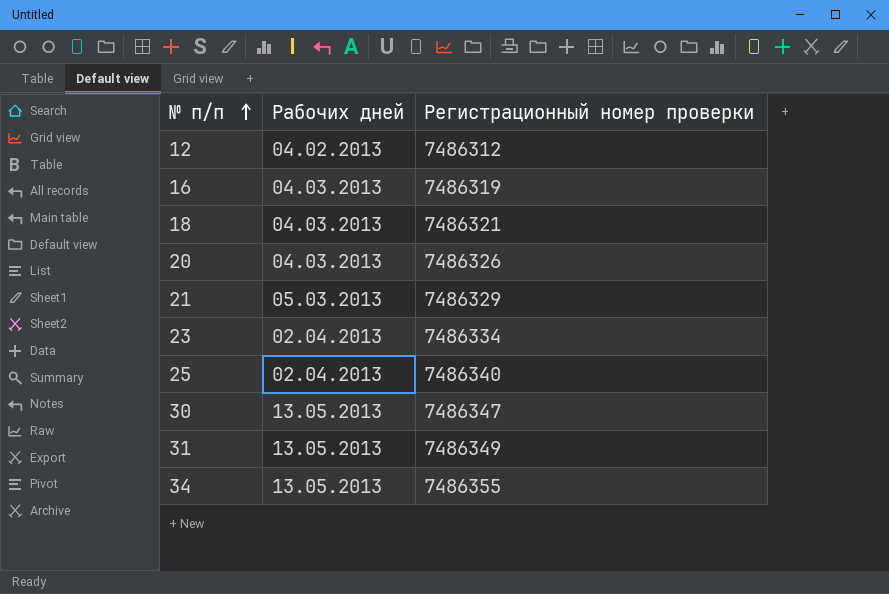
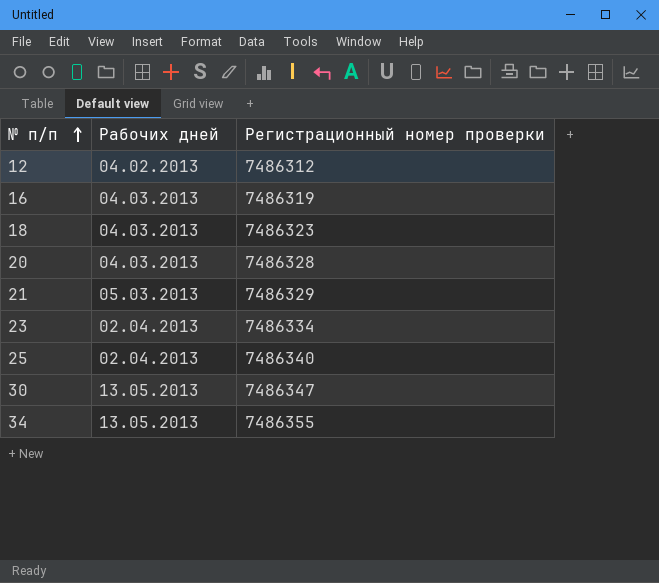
row 31: 13.05.2013 | 7486349 -> none
18 | Регистрационный номер проверки: 7486321 -> 7486323
20 | Регистрационный номер проверки: 7486326 -> 7486328

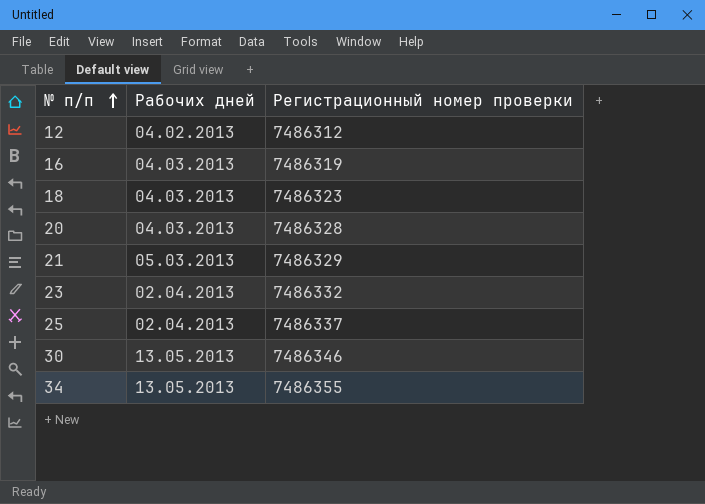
23 | Регистрационный номер проверки: 7486334 -> 7486332
25 | Регистрационный номер проверки: 7486340 -> 7486337
30 | Регистрационный номер проверки: 7486347 -> 7486346

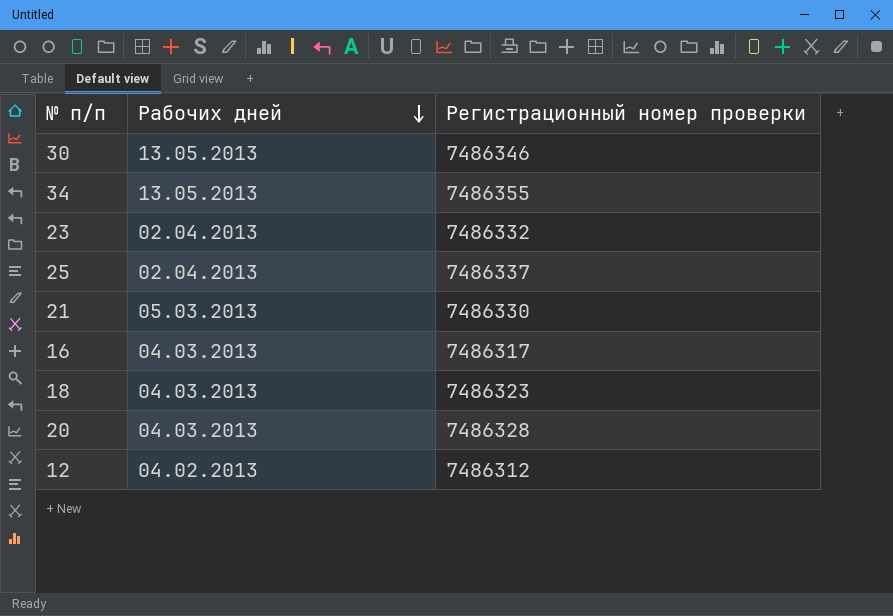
row order: № п/п ascending -> Рабочих дней descending
21 | Регистрационный номер проверки: 7486329 -> 7486330
16 | Регистрационный номер проверки: 7486319 -> 7486317

